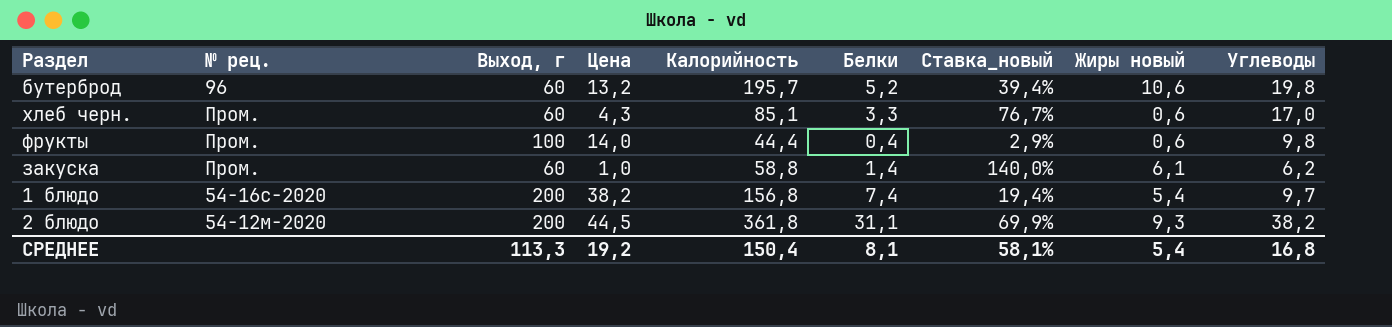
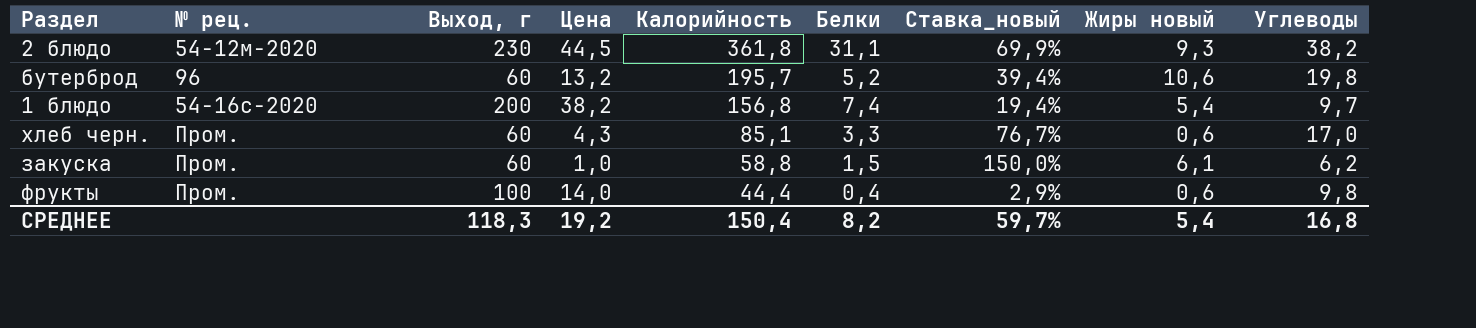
row order: none -> Калорийность descending
2 блюдо | Выход, г: 200 -> 230
закуска | Белки: 1,4 -> 1,5
закуска | Ставка_новый: 140,0% -> 150,0%
СРЕДНЕЕ | Выход, г: 113,3 -> 118,3
СРЕДНЕЕ | Белки: 8,1 -> 8,2
СРЕДНЕЕ | Ставка_новый: 58,1% -> 59,7%

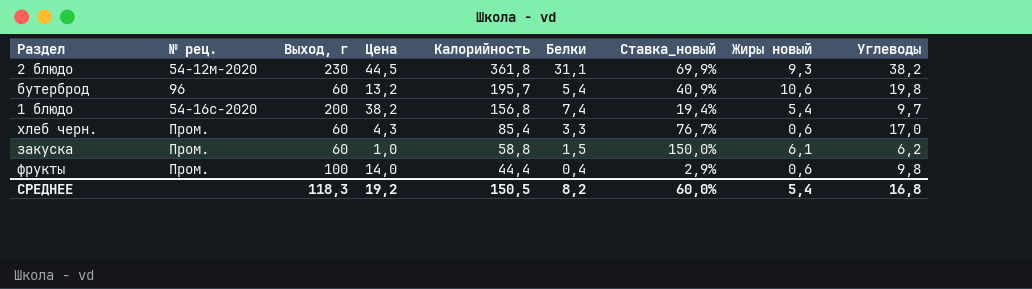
бутерброд | Белки: 5,2 -> 5,4
бутерброд | Ставка_новый: 39,4% -> 40,9%
хлеб черн. | Калорийность: 85,1 -> 85,4
СРЕДНЕЕ | Калорийность: 150,4 -> 150,5
СРЕДНЕЕ | Ставка_новый: 59,7% -> 60,0%

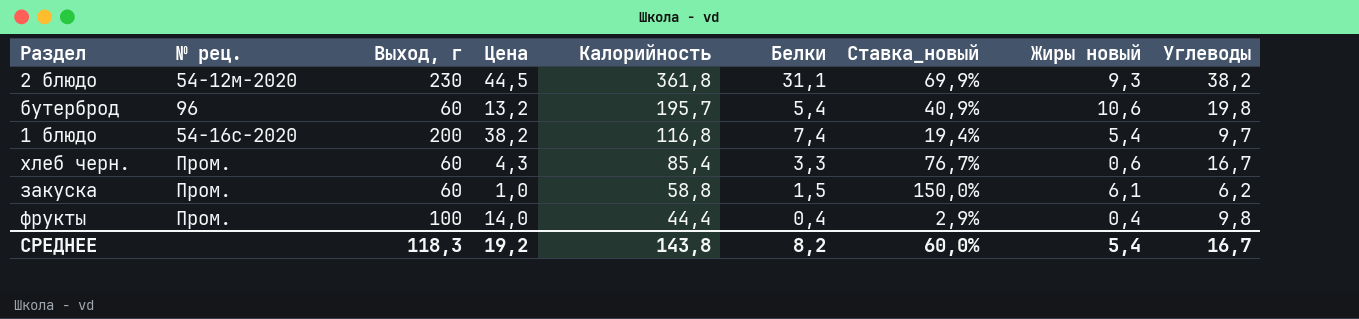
1 блюдо | Калорийность: 156,8 -> 116,8
хлеб черн. | Углеводы: 17,0 -> 16,7
фрукты | Жиры новый: 0,6 -> 0,4
СРЕДНЕЕ | Калорийность: 150,5 -> 143,8
СРЕДНЕЕ | Углеводы: 16,8 -> 16,7

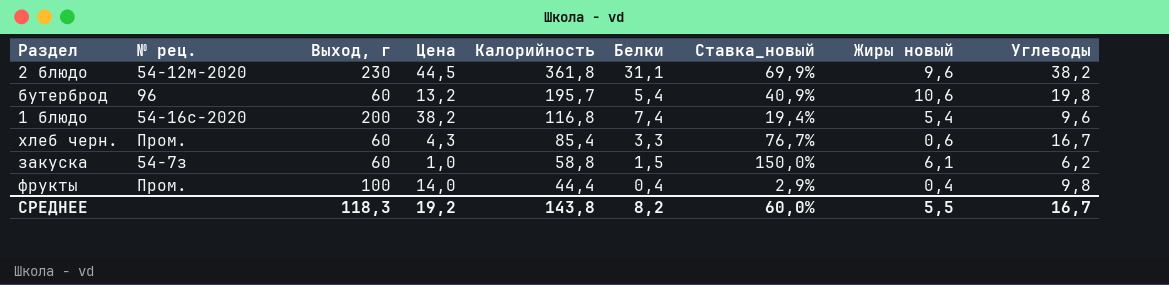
2 блюдо | Жиры новый: 9,3 -> 9,6
1 блюдо | Углеводы: 9,7 -> 9,6
закуска | № рец.: Пром. -> 54-7з
СРЕДНЕЕ | Жиры новый: 5,4 -> 5,5

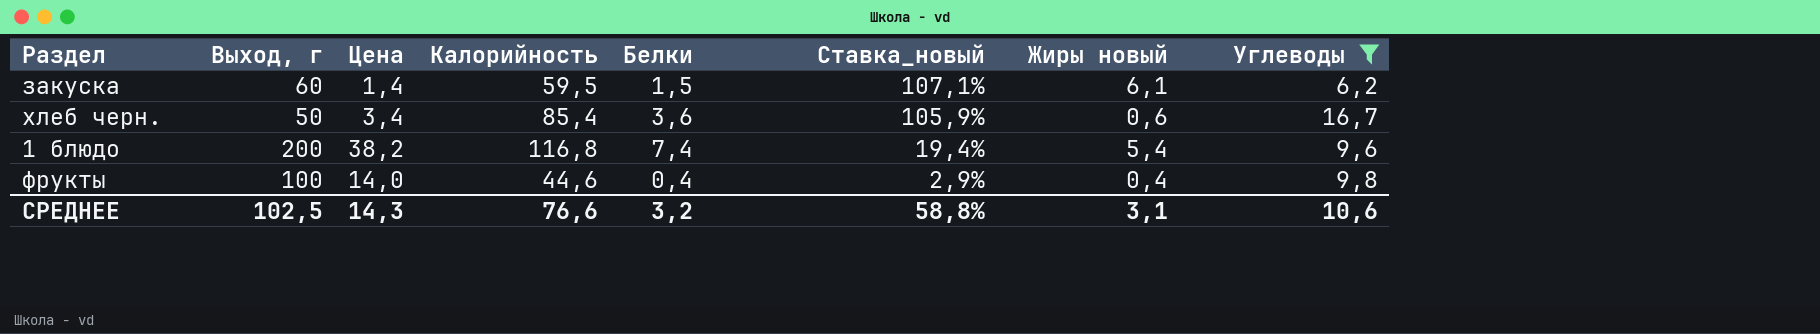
filter: none -> Углеводы <= 16,7
row order: Калорийность descending -> Ставка_новый descending
column № рец. | position: 2 -> none
закуска | Цена: 1,0 -> 1,4
закуска | Калорийность: 58,8 -> 59,5
закуска | Ставка_новый: 150,0% -> 107,1%
хлеб черн. | Выход, г: 60 -> 50
хлеб черн. | Цена: 4,3 -> 3,4
хлеб черн. | Белки: 3,3 -> 3,6
хлеб черн. | Ставка_новый: 76,7% -> 105,9%
фрукты | Калорийность: 44,4 -> 44,6
СРЕДНЕЕ | Выход, г: 118,3 -> 102,5
СРЕДНЕЕ | Цена: 19,2 -> 14,3
СРЕДНЕЕ | Калорийность: 143,8 -> 76,6
СРЕДНЕЕ | Белки: 8,2 -> 3,2
СРЕДНЕЕ | Ставка_новый: 60,0% -> 58,8%
СРЕДНЕЕ | Жиры новый: 5,5 -> 3,1
СРЕДНЕЕ | Углеводы: 16,7 -> 10,6

